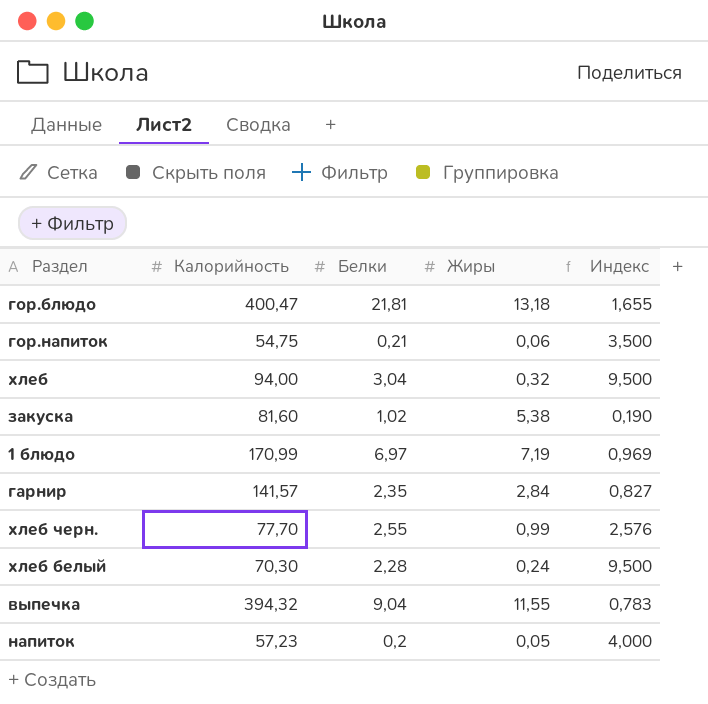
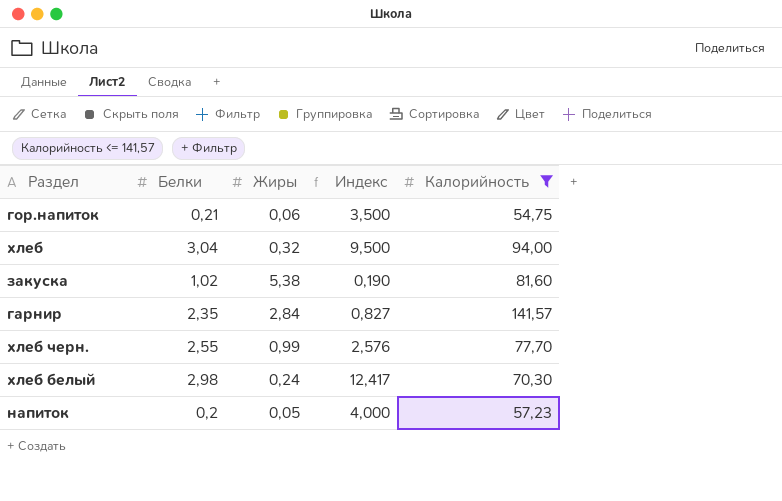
filter: none -> Калорийность <= 141,57
column Калорийность | position: 2 -> 5
хлеб белый | Белки: 2,28 -> 2,98
хлеб белый | Индекс: 9,500 -> 12,417

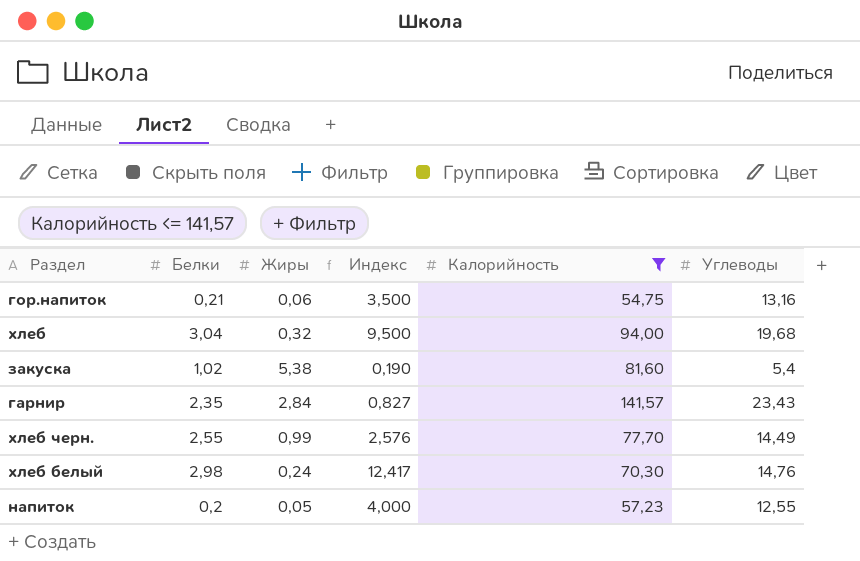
column Углеводы | position: none -> 6

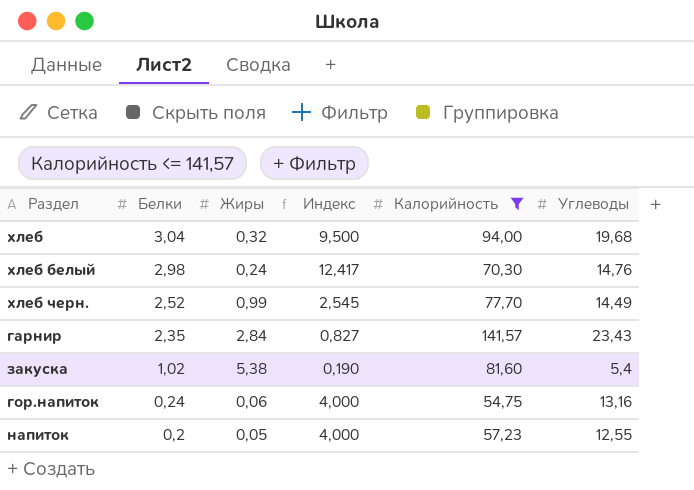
row order: none -> Белки descending
хлеб черн. | Белки: 2,55 -> 2,52
хлеб черн. | Индекс: 2,576 -> 2,545
гор.напиток | Белки: 0,21 -> 0,24
гор.напиток | Индекс: 3,500 -> 4,000

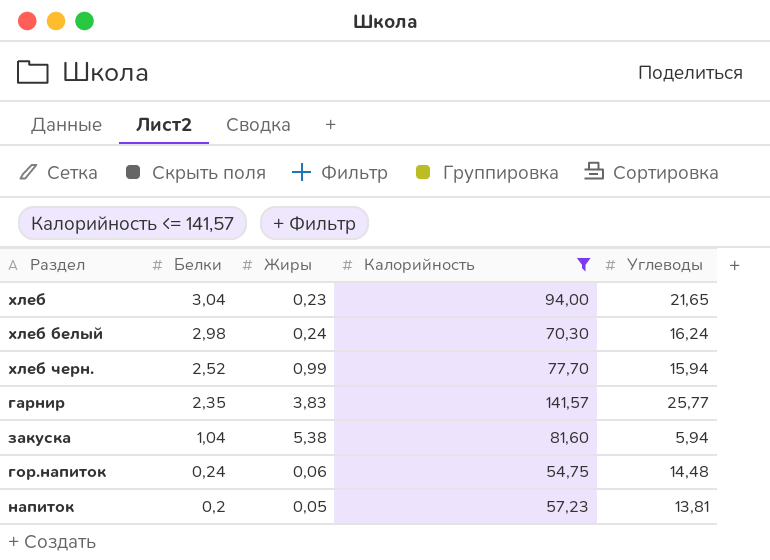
column Индекс | formula: [Белки] / [Жиры] -> none
хлеб | Жиры: 0,32 -> 0,23
хлеб | Углеводы: 19,68 -> 21,65
хлеб белый | Углеводы: 14,76 -> 16,24
хлеб черн. | Углеводы: 14,49 -> 15,94
гарнир | Жиры: 2,84 -> 3,83
гарнир | Углеводы: 23,43 -> 25,77
закуска | Белки: 1,02 -> 1,04
закуска | Углеводы: 5,4 -> 5,94
гор.напиток | Углеводы: 13,16 -> 14,48
напиток | Углеводы: 12,55 -> 13,81

